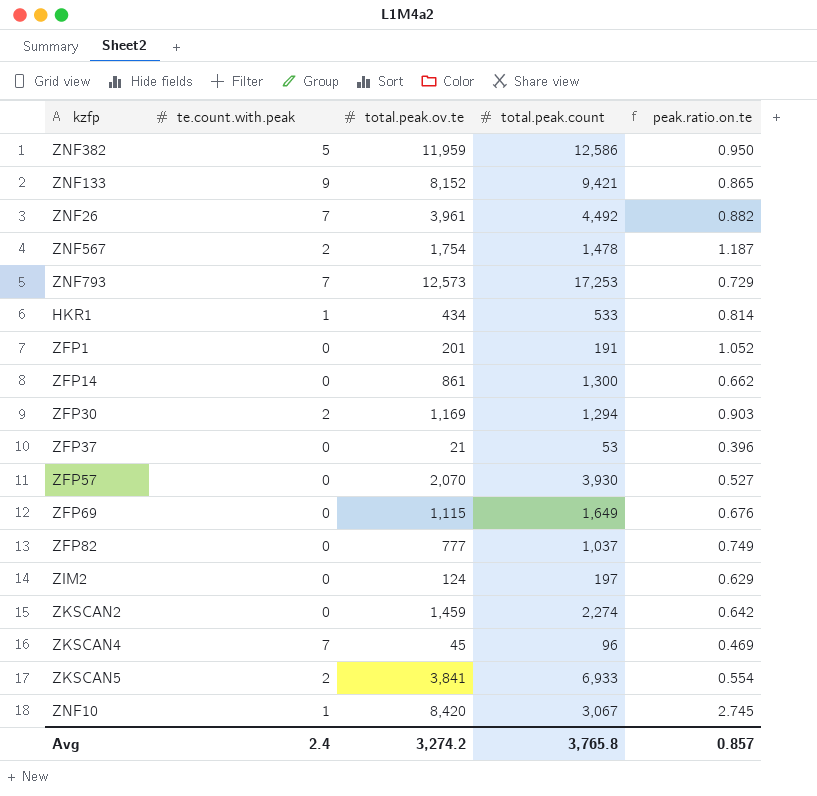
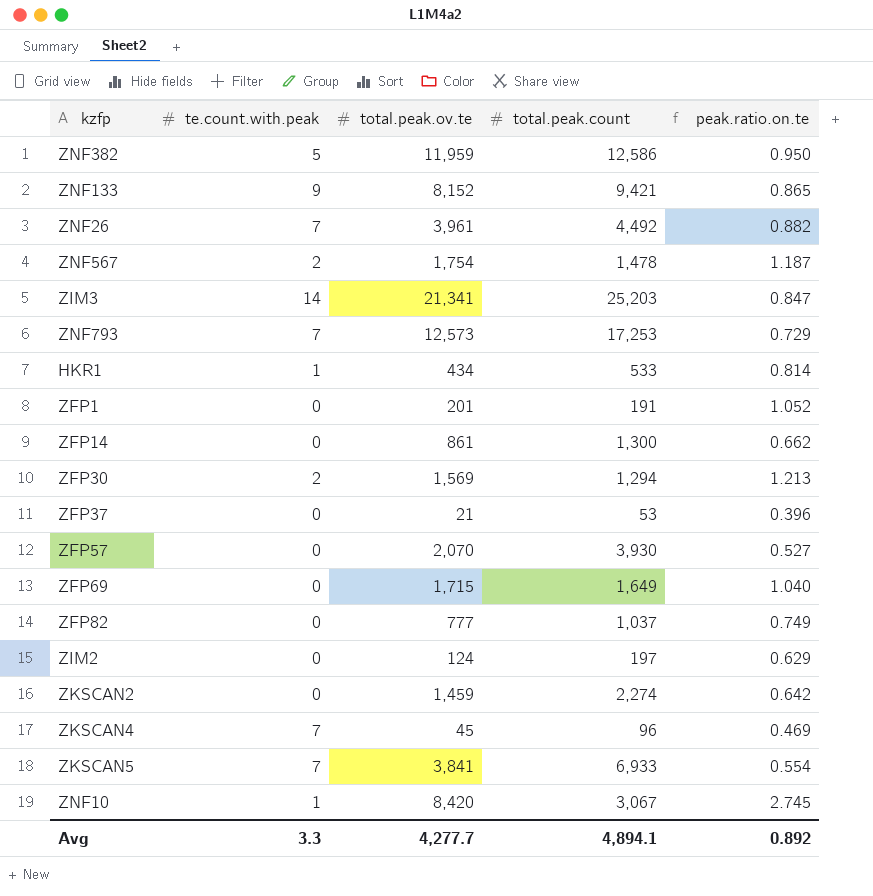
row ZIM3: none -> 14 | 21,341 | 25,203 | 0.847
ZFP30 | total.peak.ov.te: 1,169 -> 1,569
ZFP30 | peak.ratio.on.te: 0.903 -> 1.213
ZFP69 | total.peak.ov.te: 1,115 -> 1,715
ZFP69 | peak.ratio.on.te: 0.676 -> 1.040
ZKSCAN5 | te.count.with.peak: 2 -> 7
Avg | te.count.with.peak: 2.4 -> 3.3
Avg | total.peak.ov.te: 3,274.2 -> 4,277.7
Avg | total.peak.count: 3,765.8 -> 4,894.1
Avg | peak.ratio.on.te: 0.857 -> 0.892

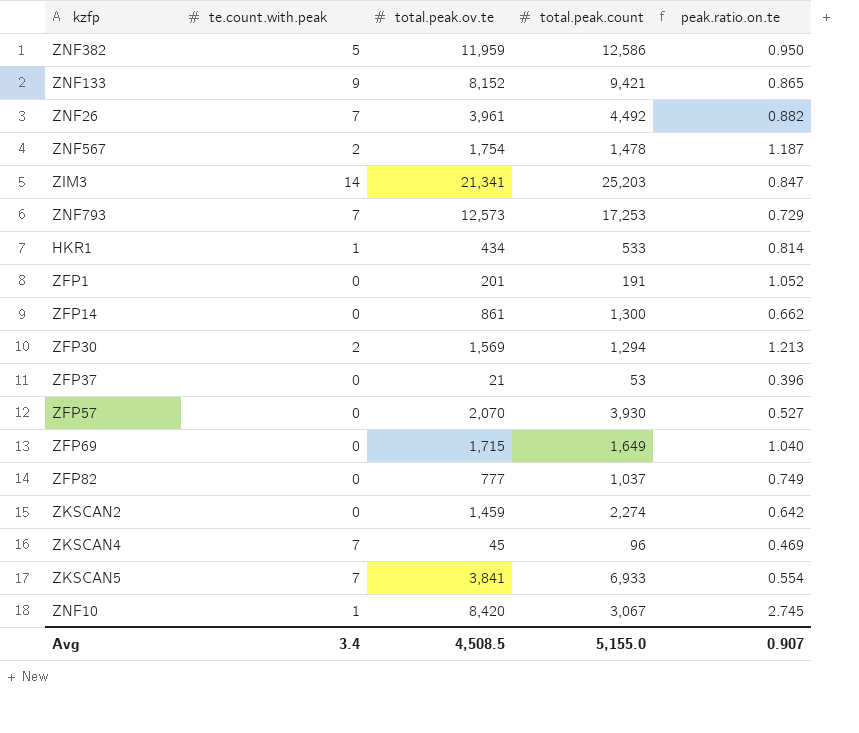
row ZIM2: 0 | 124 | 197 | 0.629 -> none
Avg | te.count.with.peak: 3.3 -> 3.4
Avg | total.peak.ov.te: 4,277.7 -> 4,508.5
Avg | total.peak.count: 4,894.1 -> 5,155.0
Avg | peak.ratio.on.te: 0.892 -> 0.907

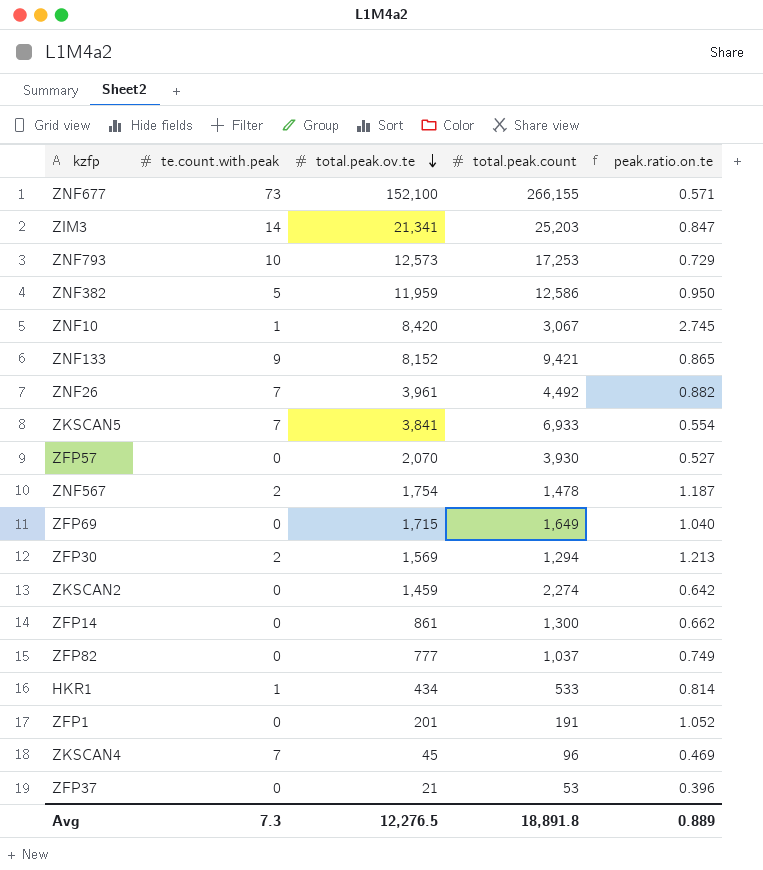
row order: none -> total.peak.ov.te descending
row ZNF677: none -> 73 | 152,100 | 266,155 | 0.571
ZNF793 | te.count.with.peak: 7 -> 10
Avg | te.count.with.peak: 3.4 -> 7.3
Avg | total.peak.ov.te: 4,508.5 -> 12,276.5
Avg | total.peak.count: 5,155.0 -> 18,891.8
Avg | peak.ratio.on.te: 0.907 -> 0.889

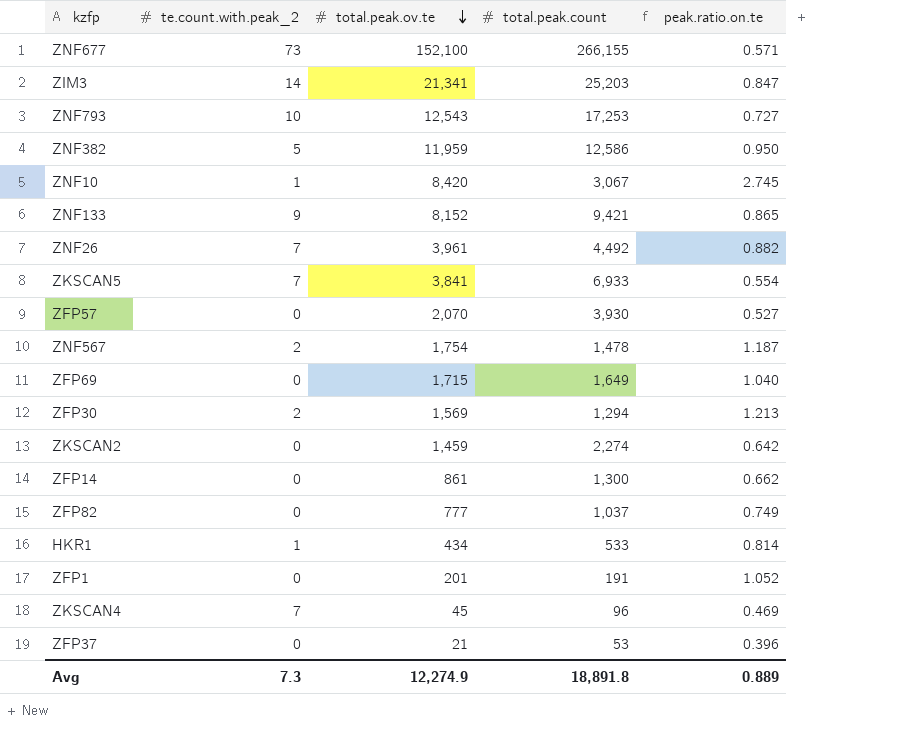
column name: te.count.with.peak -> te.count.with.peak_2
ZNF793 | total.peak.ov.te: 12,573 -> 12,543
ZNF793 | peak.ratio.on.te: 0.729 -> 0.727
Avg | total.peak.ov.te: 12,276.5 -> 12,274.9

